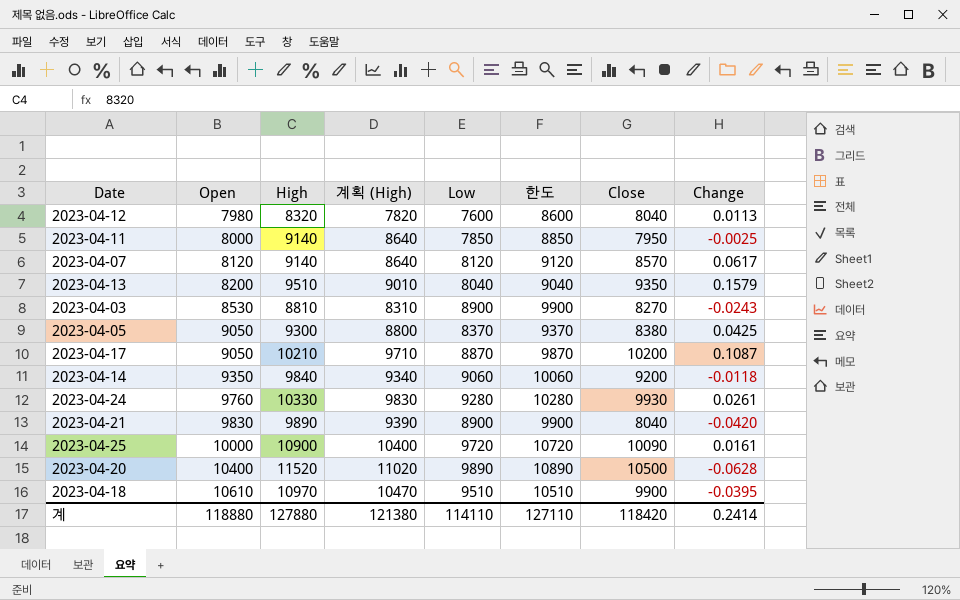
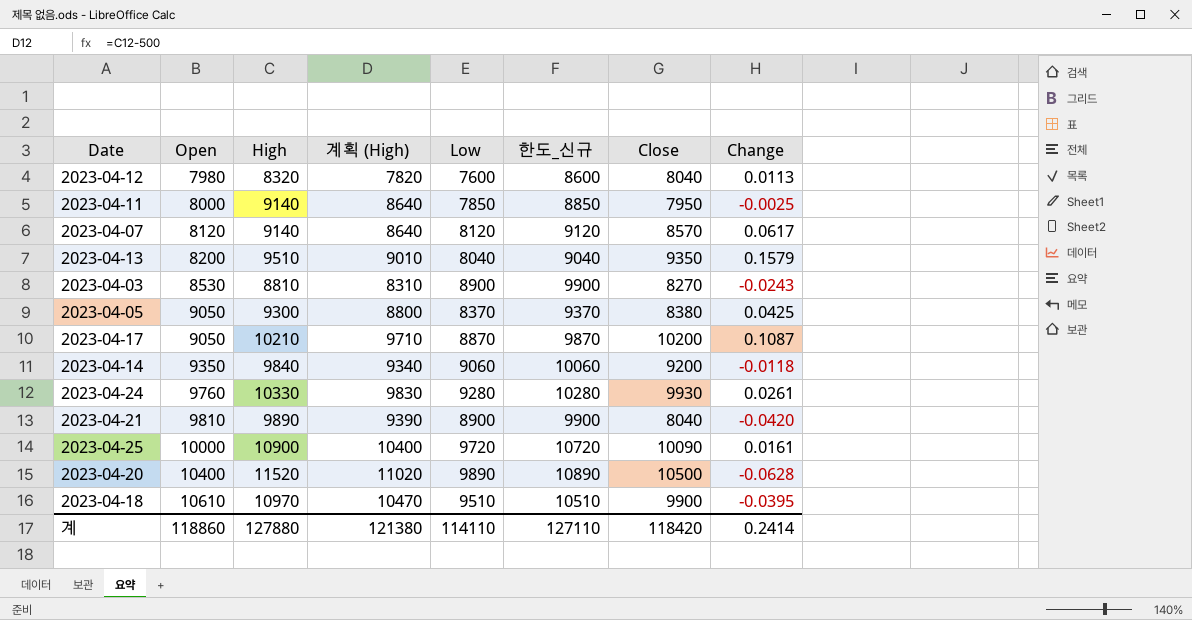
column name: 한도 -> 한도_신규
2023-04-21 | Open: 9830 -> 9810
계 | Open: 118880 -> 118860

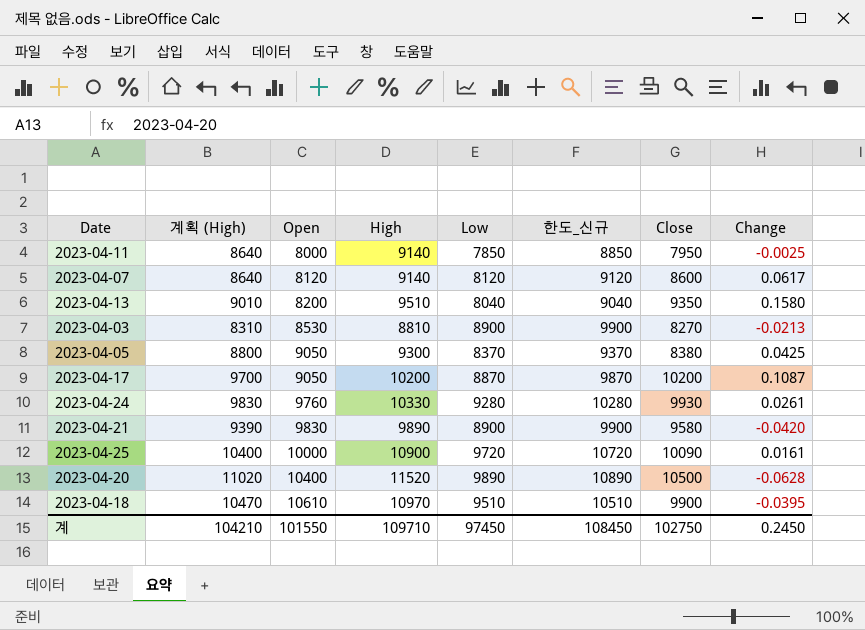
column 계획 (High) | position: 4 -> 2
row 2023-04-12: 7980 | 8320 | 7820 | 7600 | 8600 | 8040 | 0.0113 -> none
row 2023-04-14: 9350 | 9840 | 9340 | 9060 | 10060 | 9200 | -0.0118 -> none
2023-04-07 | Close: 8570 -> 8600
2023-04-13 | Change: 0.1579 -> 0.1580
2023-04-03 | Change: -0.0243 -> -0.0213
2023-04-17 | 계획 (High): 9710 -> 9700
2023-04-17 | High: 10210 -> 10200
2023-04-21 | Open: 9810 -> 9830
2023-04-21 | Close: 8040 -> 9580
계 | 계획 (High): 121380 -> 104210
계 | Open: 118860 -> 101550
계 | High: 127880 -> 109710
계 | Low: 114110 -> 97450
계 | 한도_신규: 127110 -> 108450
계 | Close: 118420 -> 102750
계 | Change: 0.2414 -> 0.2450

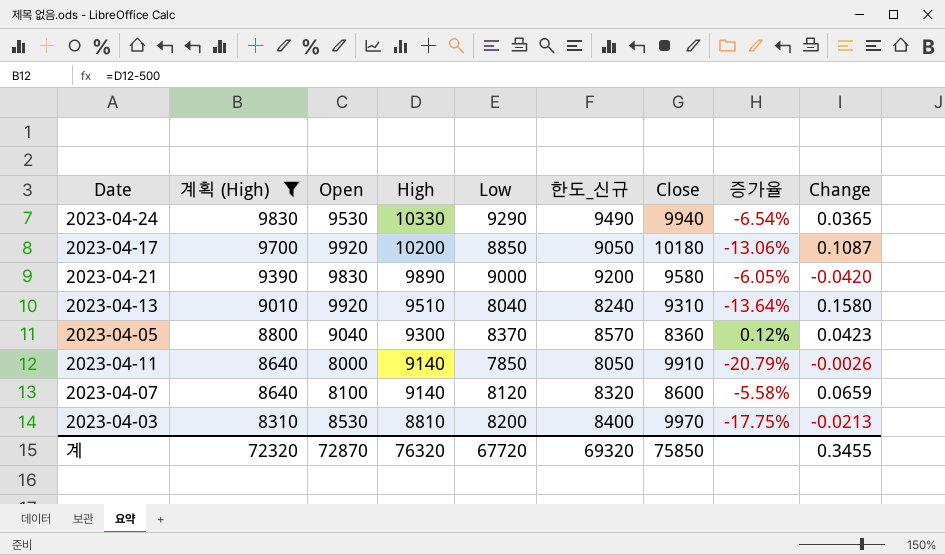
filter: none -> 계획 (High) <= 9830
row order: Open ascending -> 계획 (High) descending
column 한도_신규 | formula: [Low] + 1000 -> [Low] + 200
column 증가율 | formula: none -> ([Low] - [Close]) / [Close]
2023-04-24 | Open: 9760 -> 9530
2023-04-24 | Low: 9280 -> 9290
2023-04-24 | Close: 9930 -> 9940
2023-04-24 | Change: 0.0261 -> 0.0365
2023-04-17 | Open: 9050 -> 9920
2023-04-17 | Low: 8870 -> 8850
2023-04-17 | Close: 10200 -> 10180
2023-04-21 | Low: 8900 -> 9000
2023-04-13 | Open: 8200 -> 9920
2023-04-13 | Close: 9350 -> 9310
2023-04-05 | Open: 9050 -> 9040
2023-04-05 | Close: 8380 -> 8360
2023-04-05 | Change: 0.0425 -> 0.0423
2023-04-11 | Close: 7950 -> 9910
2023-04-11 | Change: -0.0025 -> -0.0026
2023-04-07 | Open: 8120 -> 8100
2023-04-07 | Change: 0.0617 -> 0.0659
2023-04-03 | Low: 8900 -> 8200
2023-04-03 | Close: 8270 -> 9970
계 | 계획 (High): 104210 -> 72320
계 | Open: 101550 -> 72870
계 | High: 109710 -> 76320
계 | Low: 97450 -> 67720
계 | 한도_신규: 108450 -> 69320
계 | Close: 102750 -> 75850
계 | Change: 0.2450 -> 0.3455

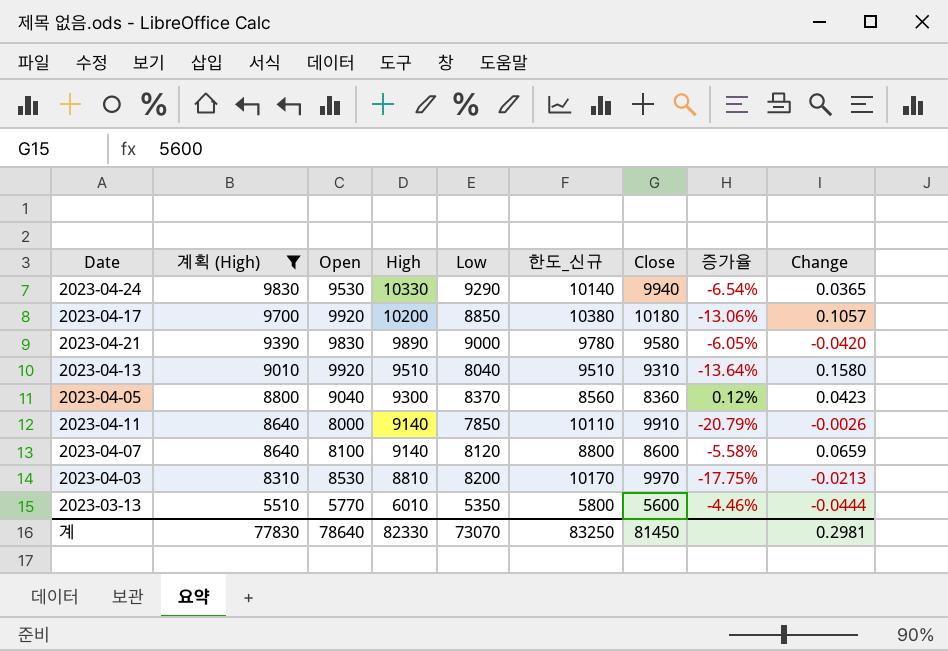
column 한도_신규 | formula: [Low] + 200 -> [Close] + 200
2023-04-17 | Change: 0.1087 -> 0.1057
row 2023-03-13: none -> 5510 | 5770 | 6010 | 5350 | 5800 | 5600 | -4.46% | -0.0444
계 | 계획 (High): 72320 -> 77830
계 | Open: 72870 -> 78640
계 | High: 76320 -> 82330
계 | Low: 67720 -> 73070
계 | 한도_신규: 69320 -> 83250
계 | Close: 75850 -> 81450
계 | Change: 0.3455 -> 0.2981

